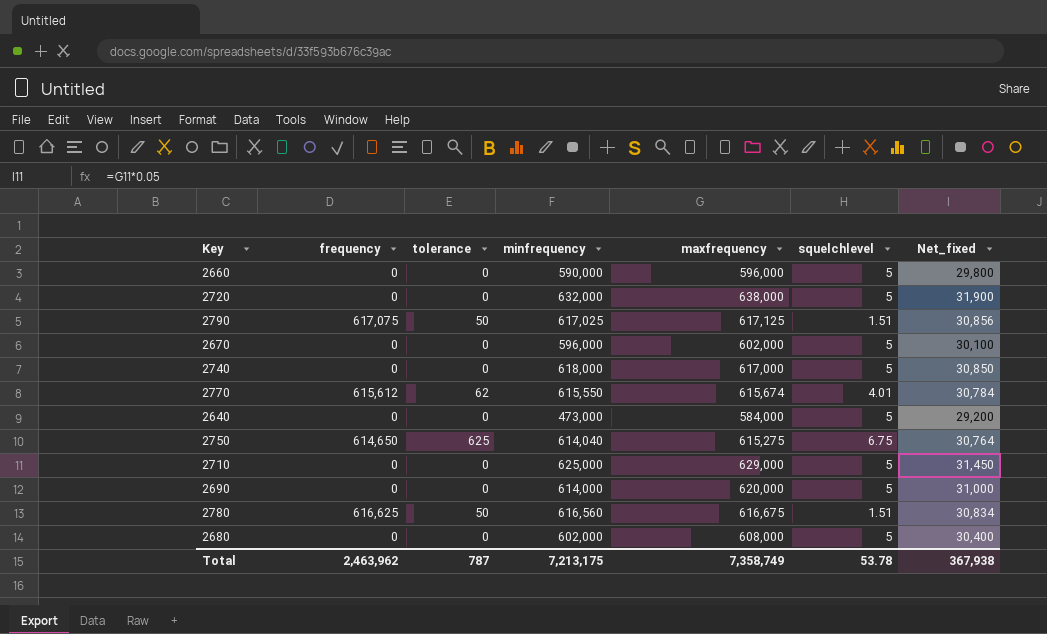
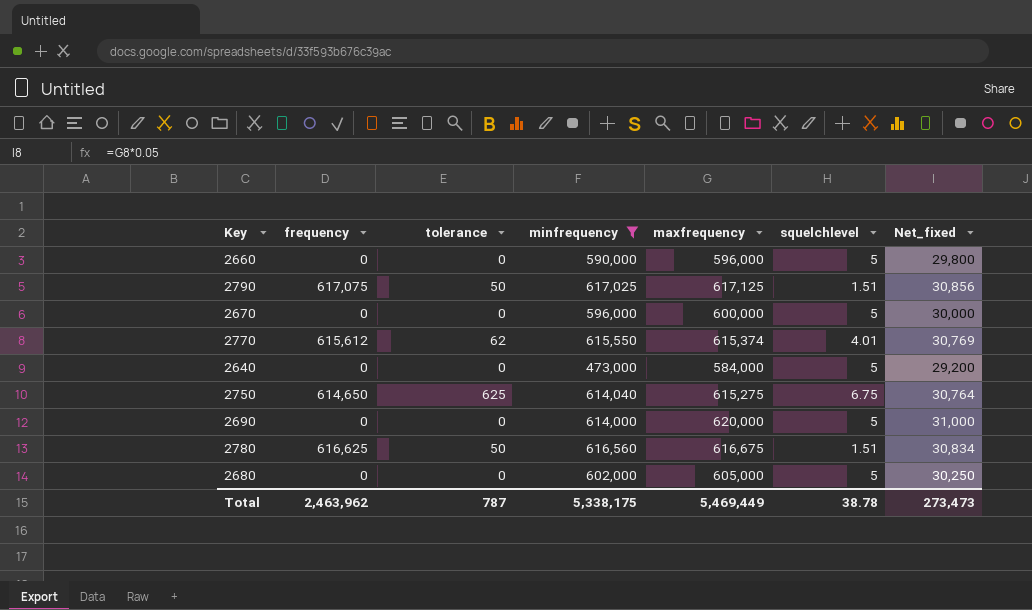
filter: none -> minfrequency <= 617,025
2670 | maxfrequency: 602,000 -> 600,000
2670 | Net_fixed: 30,100 -> 30,000
2770 | maxfrequency: 615,674 -> 615,374
2770 | Net_fixed: 30,784 -> 30,769
2680 | maxfrequency: 608,000 -> 605,000
2680 | Net_fixed: 30,400 -> 30,250
Total | minfrequency: 7,213,175 -> 5,338,175
Total | maxfrequency: 7,358,749 -> 5,469,449
Total | squelchlevel: 53.78 -> 38.78
Total | Net_fixed: 367,938 -> 273,473

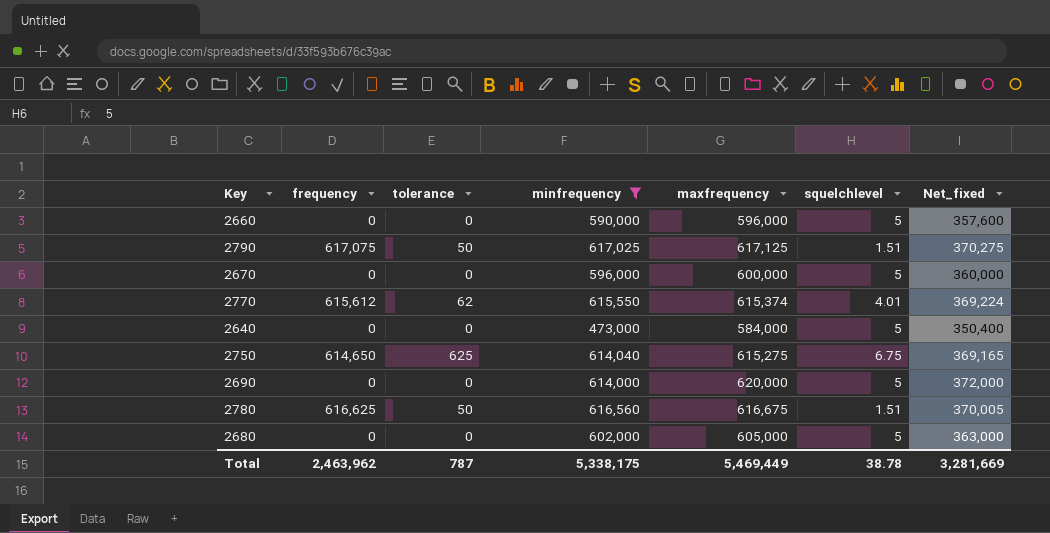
column Net_fixed | formula: [maxfrequency] * 0.05 -> [maxfrequency] * 0.6
Total | Net_fixed: 273,473 -> 3,281,669

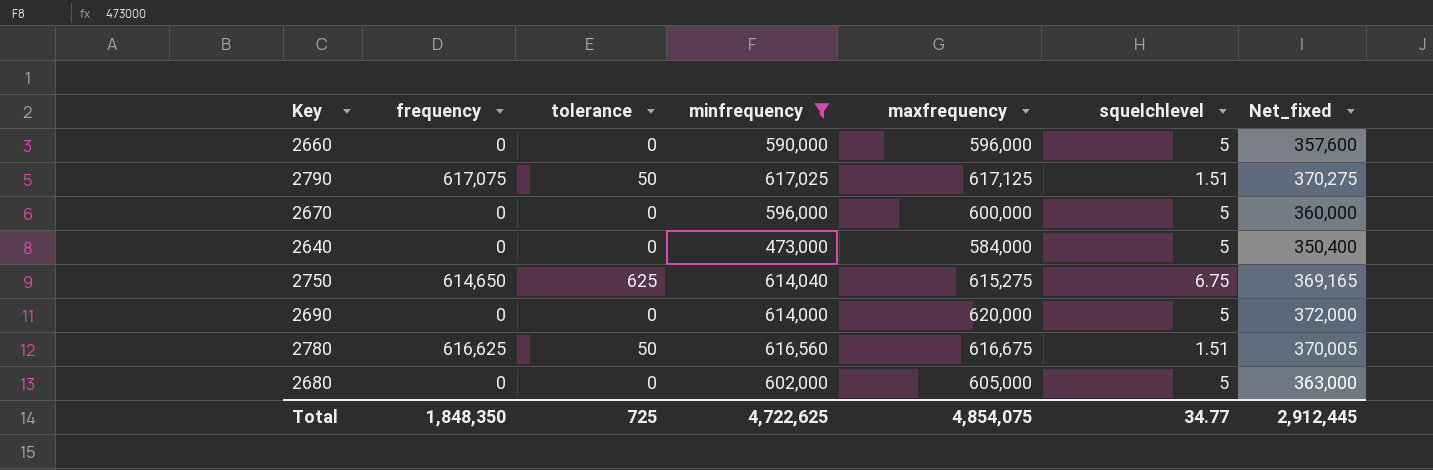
row 2770: 615,612 | 62 | 615,550 | 615,374 | 4.01 | 369,224 -> none
Total | frequency: 2,463,962 -> 1,848,350
Total | tolerance: 787 -> 725
Total | minfrequency: 5,338,175 -> 4,722,625
Total | maxfrequency: 5,469,449 -> 4,854,075
Total | squelchlevel: 38.78 -> 34.77
Total | Net_fixed: 3,281,669 -> 2,912,445

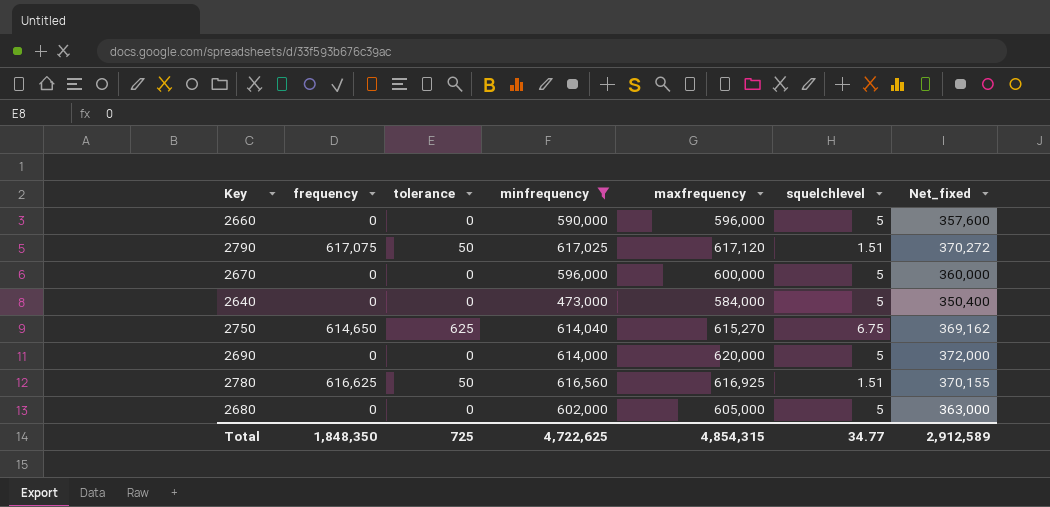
2790 | maxfrequency: 617,125 -> 617,120
2790 | Net_fixed: 370,275 -> 370,272
2750 | maxfrequency: 615,275 -> 615,270
2750 | Net_fixed: 369,165 -> 369,162
2780 | maxfrequency: 616,675 -> 616,925
2780 | Net_fixed: 370,005 -> 370,155
Total | maxfrequency: 4,854,075 -> 4,854,315
Total | Net_fixed: 2,912,445 -> 2,912,589

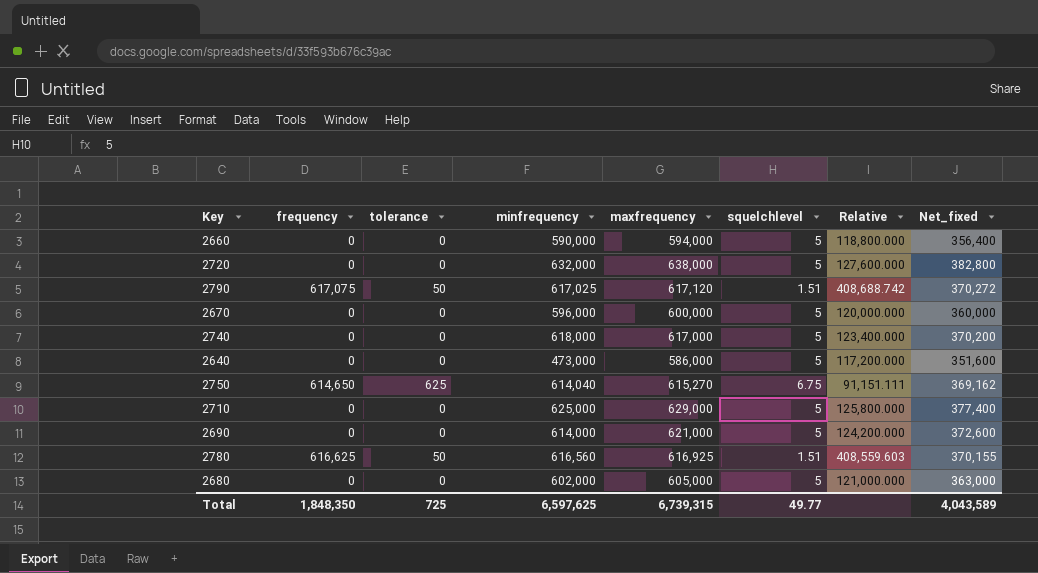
filter: minfrequency <= 617,025 -> none
column Relative | formula: none -> [maxfrequency] / [squelchlevel]
2660 | maxfrequency: 596,000 -> 594,000
2660 | Net_fixed: 357,600 -> 356,400
2640 | maxfrequency: 584,000 -> 586,000
2640 | Net_fixed: 350,400 -> 351,600
2690 | maxfrequency: 620,000 -> 621,000
2690 | Net_fixed: 372,000 -> 372,600
Total | minfrequency: 4,722,625 -> 6,597,625
Total | maxfrequency: 4,854,315 -> 6,739,315
Total | squelchlevel: 34.77 -> 49.77
Total | Net_fixed: 2,912,589 -> 4,043,589

